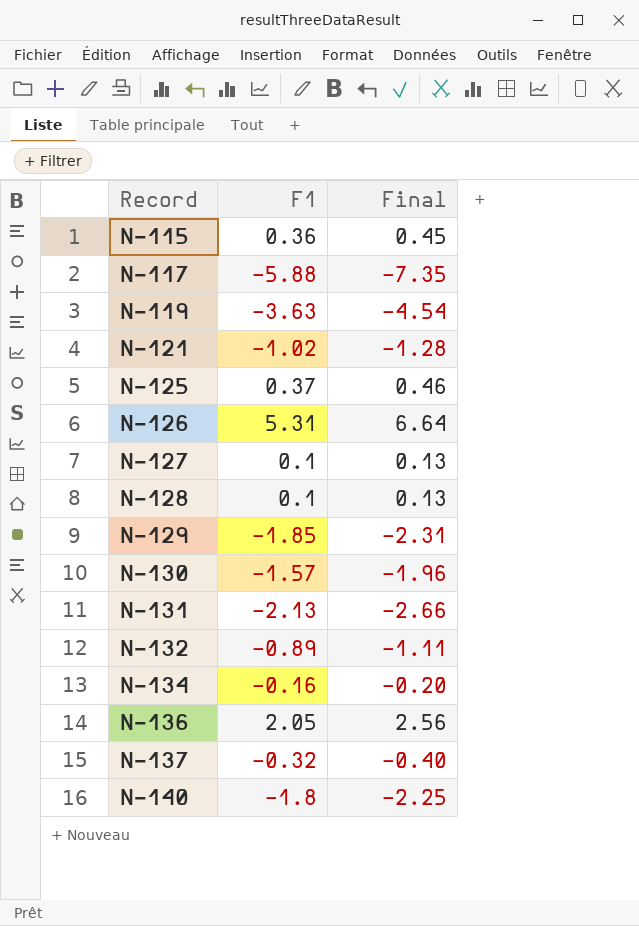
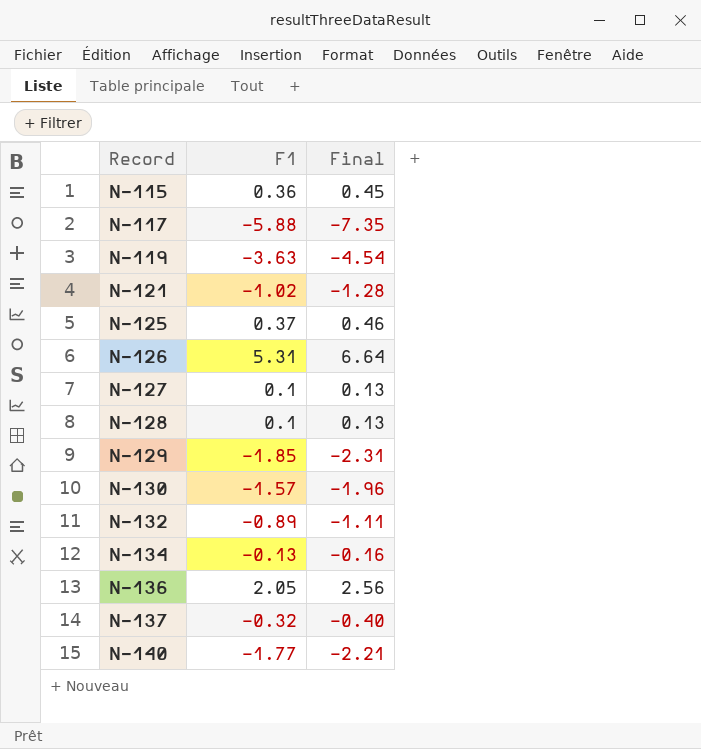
row N-131: -2.13 | -2.66 -> none
N-134 | F1: -0.16 -> -0.13
N-134 | Final: -0.20 -> -0.16
N-140 | F1: -1.8 -> -1.77
N-140 | Final: -2.25 -> -2.21

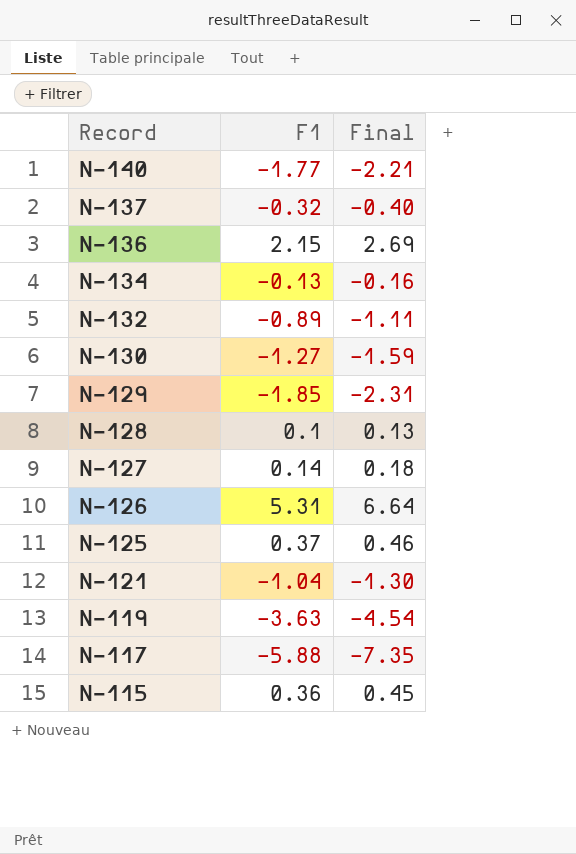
row order: Record ascending -> Record descending
N-136 | F1: 2.05 -> 2.15
N-136 | Final: 2.56 -> 2.69
N-130 | F1: -1.57 -> -1.27
N-130 | Final: -1.96 -> -1.59
N-127 | F1: 0.1 -> 0.14
N-127 | Final: 0.13 -> 0.18
N-121 | F1: -1.02 -> -1.04
N-121 | Final: -1.28 -> -1.30

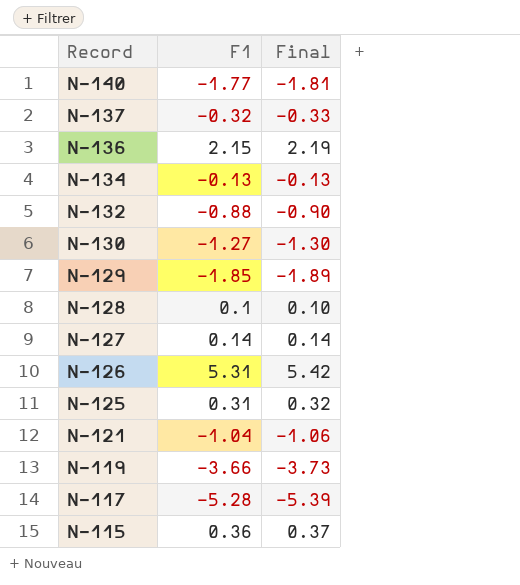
column Final | formula: [F1] * 1.25 -> [F1] * 1.02
N-132 | F1: -0.89 -> -0.88
N-125 | F1: 0.37 -> 0.31
N-119 | F1: -3.63 -> -3.66
N-117 | F1: -5.88 -> -5.28

